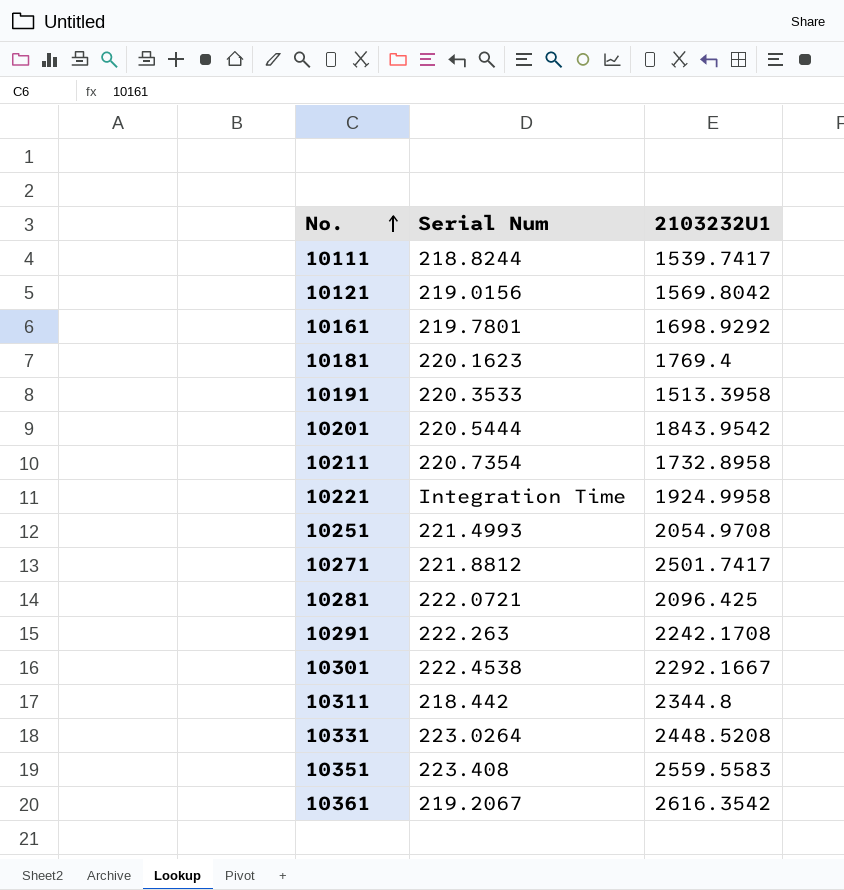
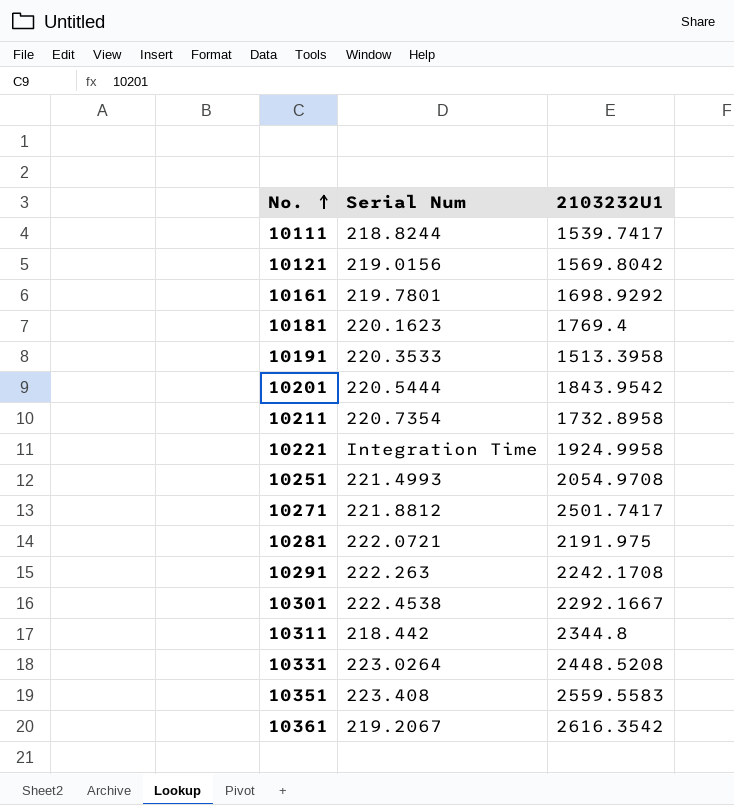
10281 | 2103232U1: 2096.425 -> 2191.975

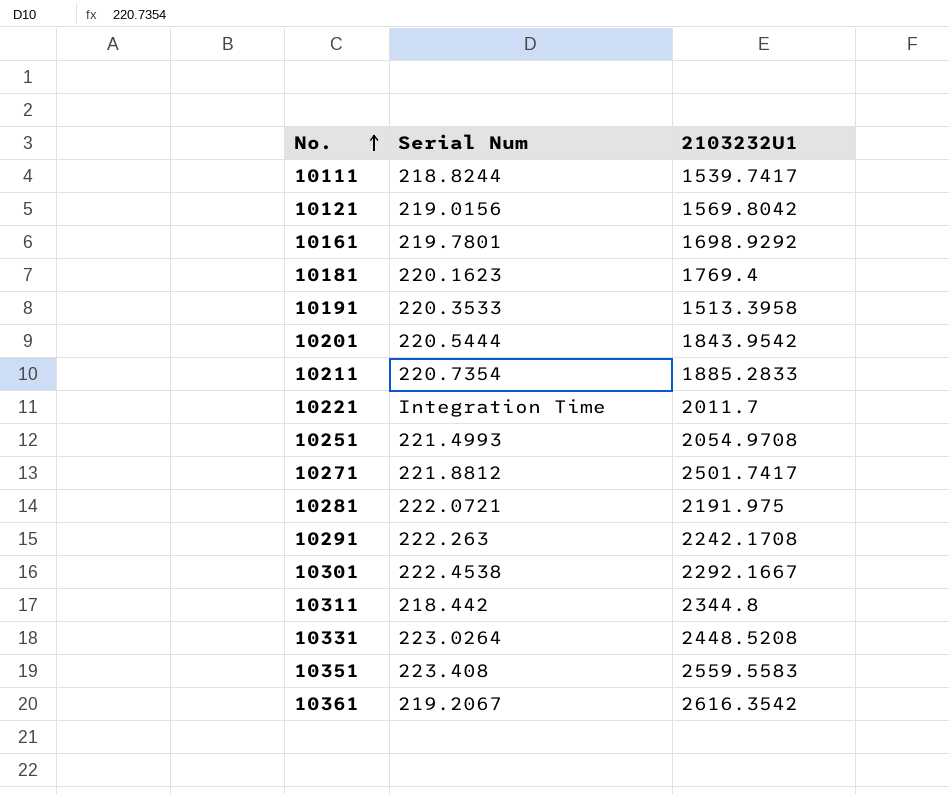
10211 | 2103232U1: 1732.8958 -> 1885.2833
10221 | 2103232U1: 1924.9958 -> 2011.7

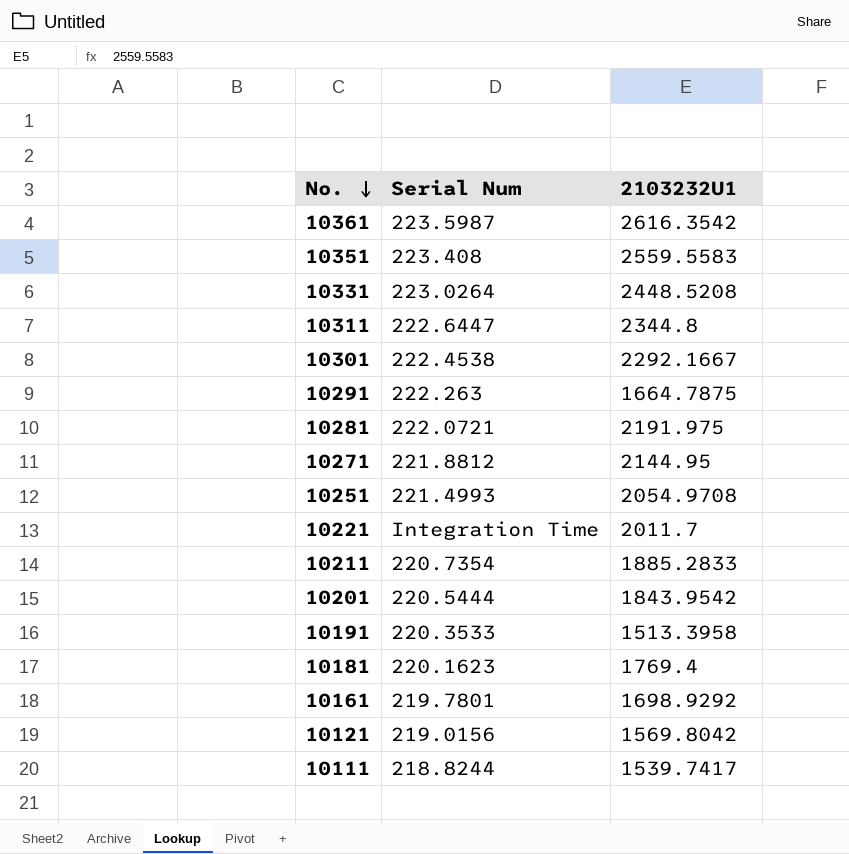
row order: No. ascending -> No. descending
10361 | Serial Num: 219.2067 -> 223.5987
10311 | Serial Num: 218.442 -> 222.6447
10291 | 2103232U1: 2242.1708 -> 1664.7875
10271 | 2103232U1: 2501.7417 -> 2144.95

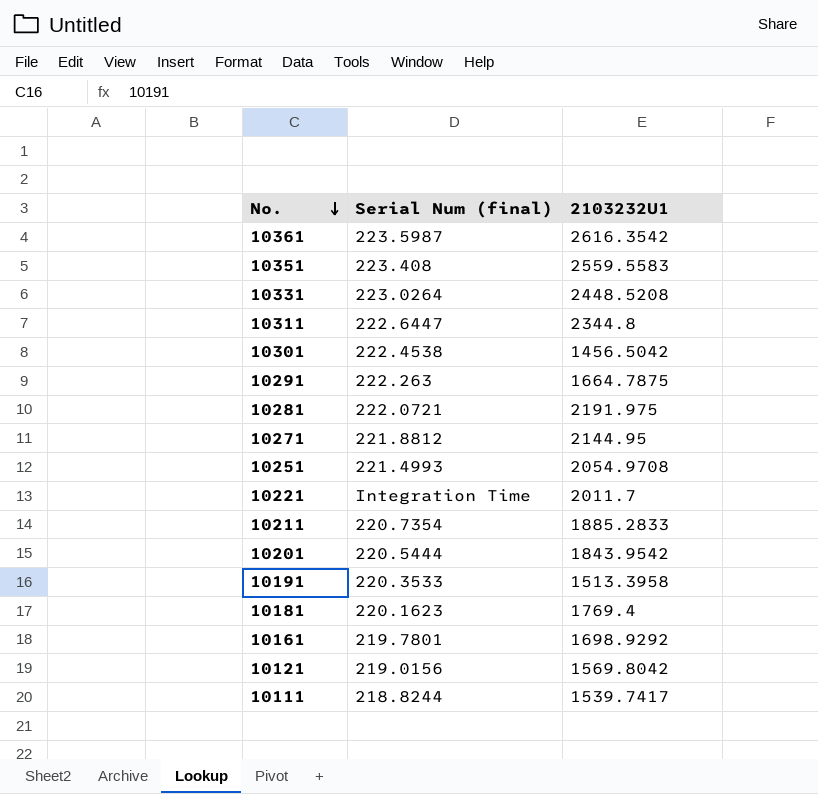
column name: Serial Num -> Serial Num (final)
10301 | 2103232U1: 2292.1667 -> 1456.5042

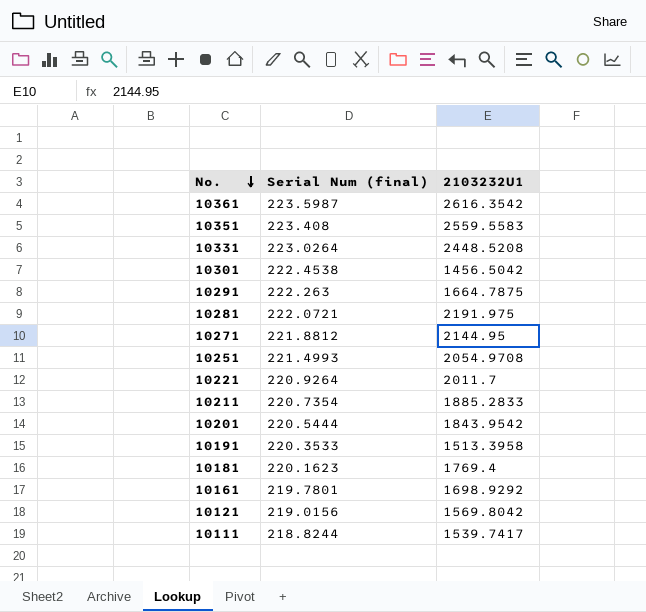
row 10311: 222.6447 | 2344.8 -> none
10221 | Serial Num (final): Integration Time -> 220.9264

